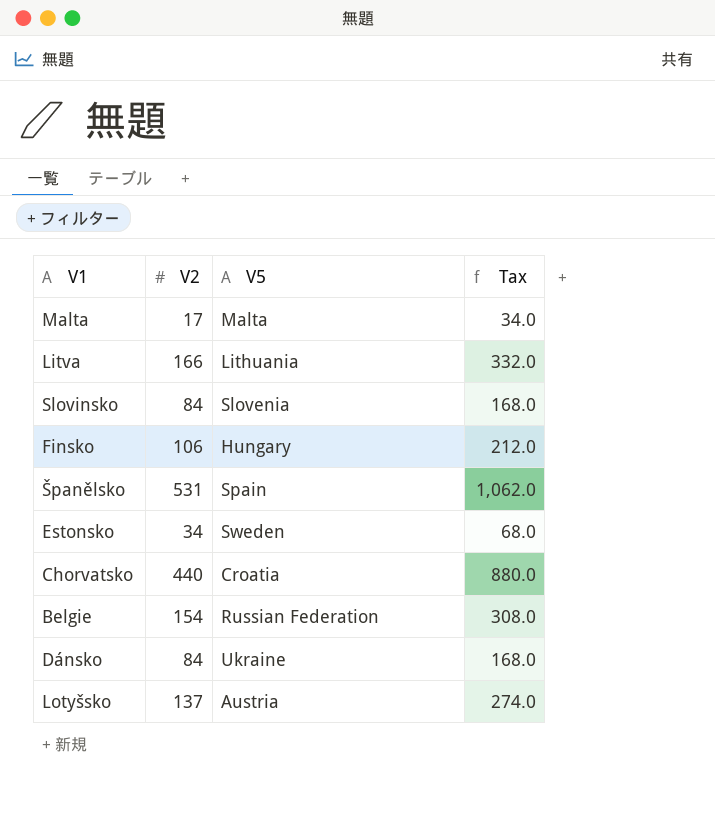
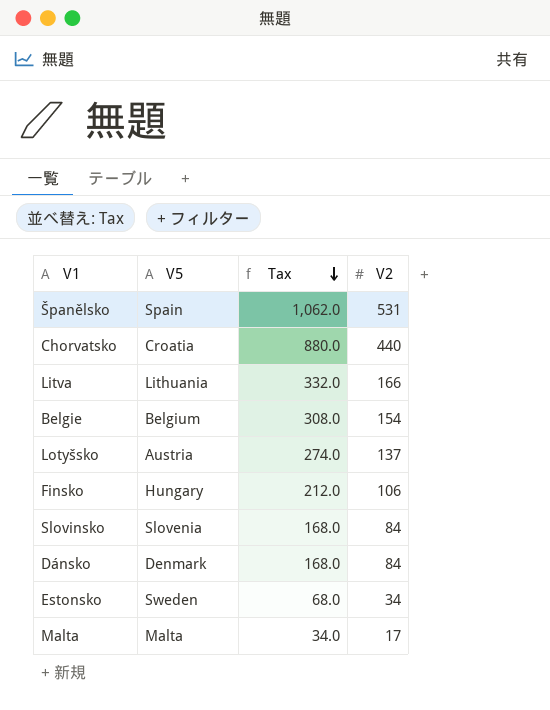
row order: none -> Tax descending
column V2 | position: 2 -> 4
Belgie | V5: Russian Federation -> Belgium
Dánsko | V5: Ukraine -> Denmark

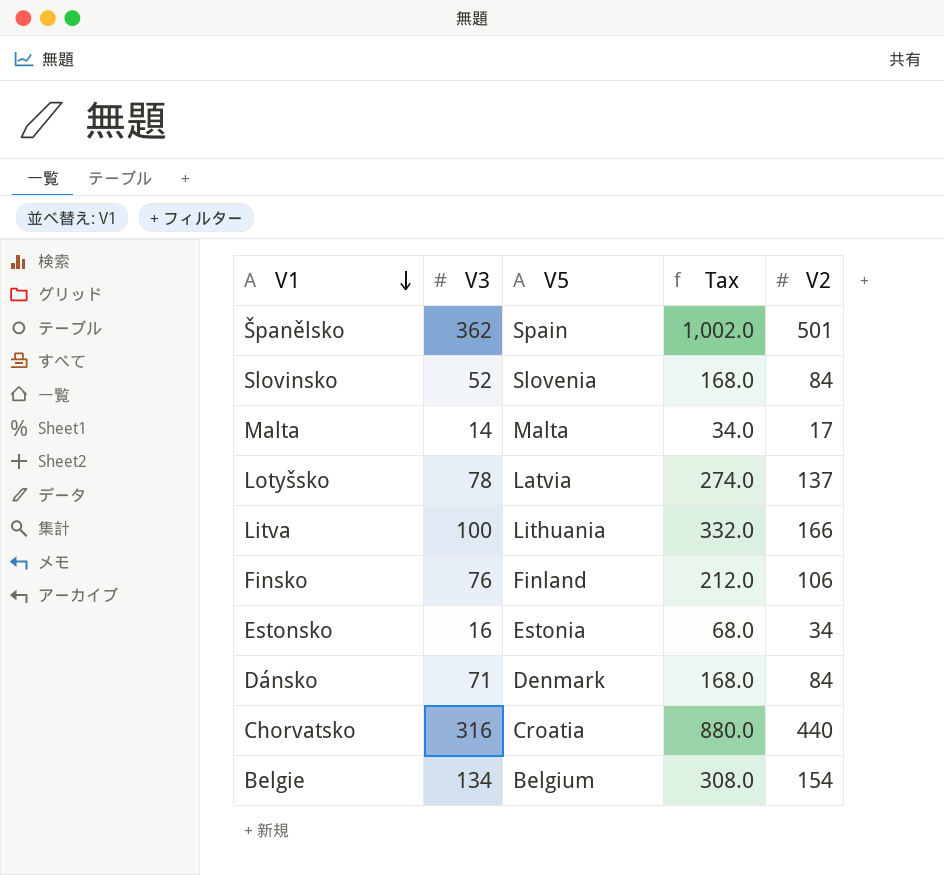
row order: Tax descending -> V1 descending
column V3 | position: none -> 2
Španělsko | Tax: 1,062.0 -> 1,002.0
Španělsko | V2: 531 -> 501
Lotyšsko | V5: Austria -> Latvia
Finsko | V5: Hungary -> Finland
Estonsko | V5: Sweden -> Estonia

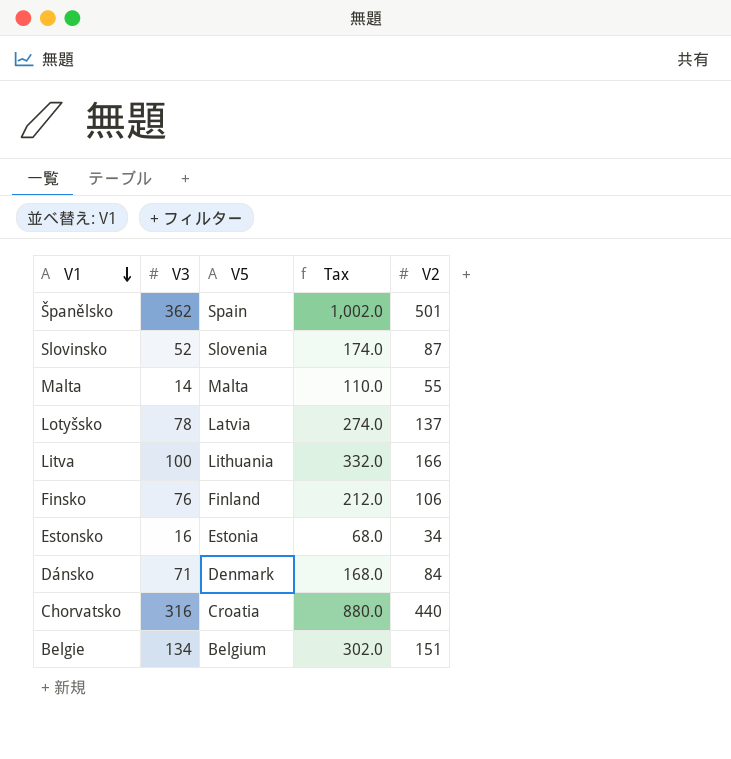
Slovinsko | Tax: 168.0 -> 174.0
Slovinsko | V2: 84 -> 87
Malta | Tax: 34.0 -> 110.0
Malta | V2: 17 -> 55
Belgie | Tax: 308.0 -> 302.0
Belgie | V2: 154 -> 151

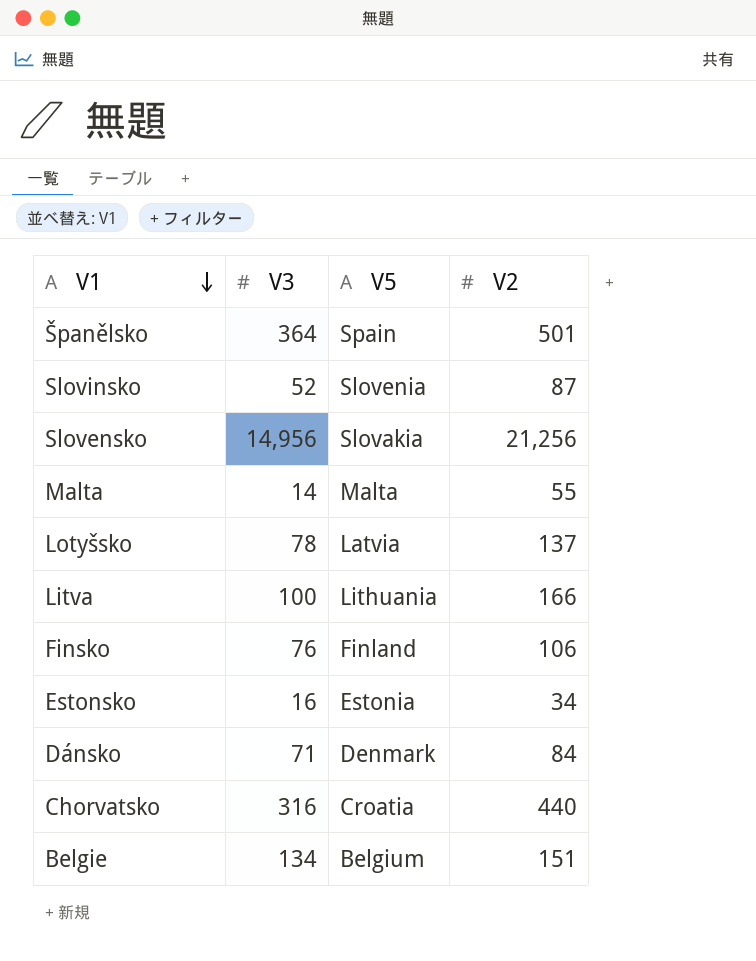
column Tax | formula: [V2] * 2 -> none
Španělsko | V3: 362 -> 364
row Slovensko: none -> 14,956 | Slovakia | 21,256

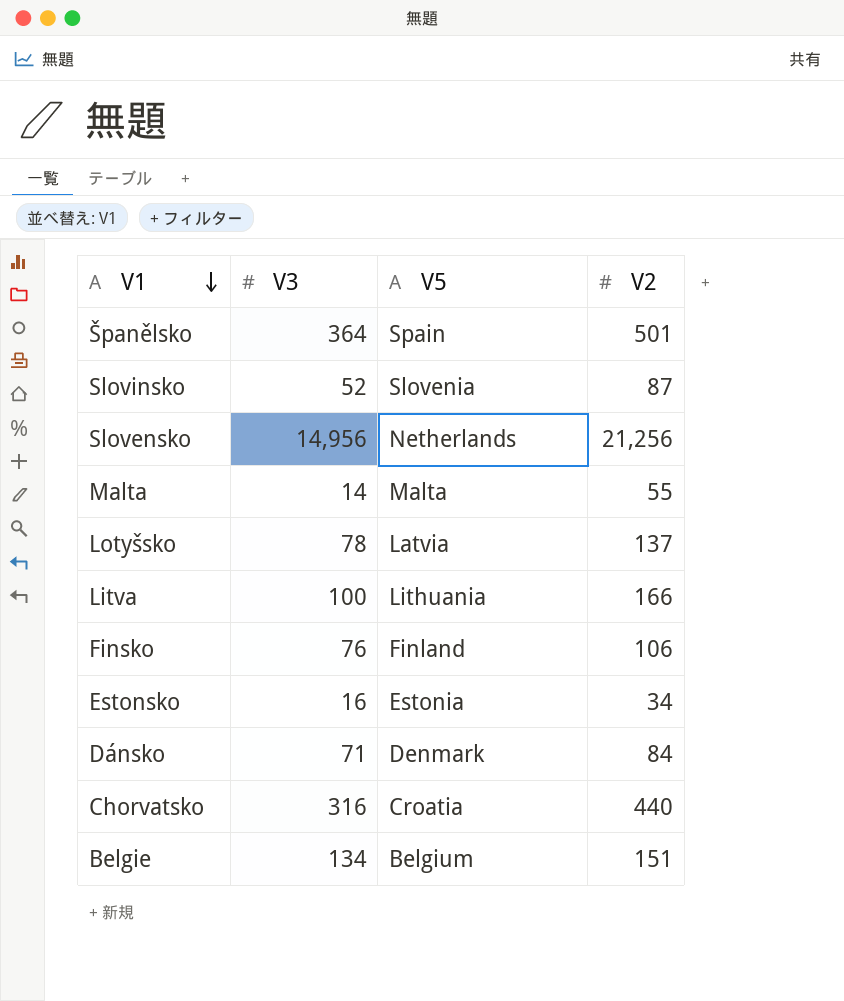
Slovensko | V5: Slovakia -> Netherlands

